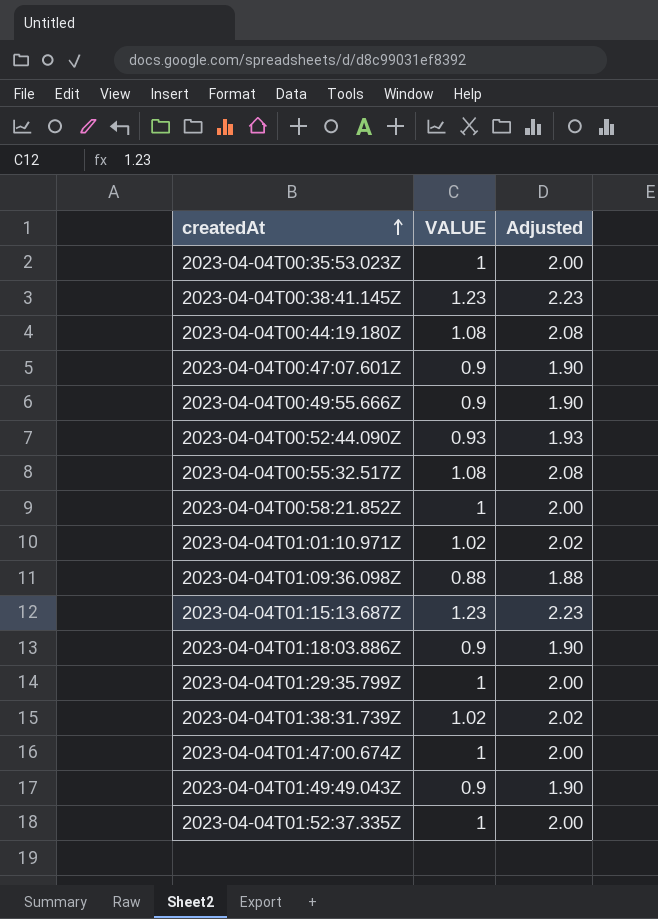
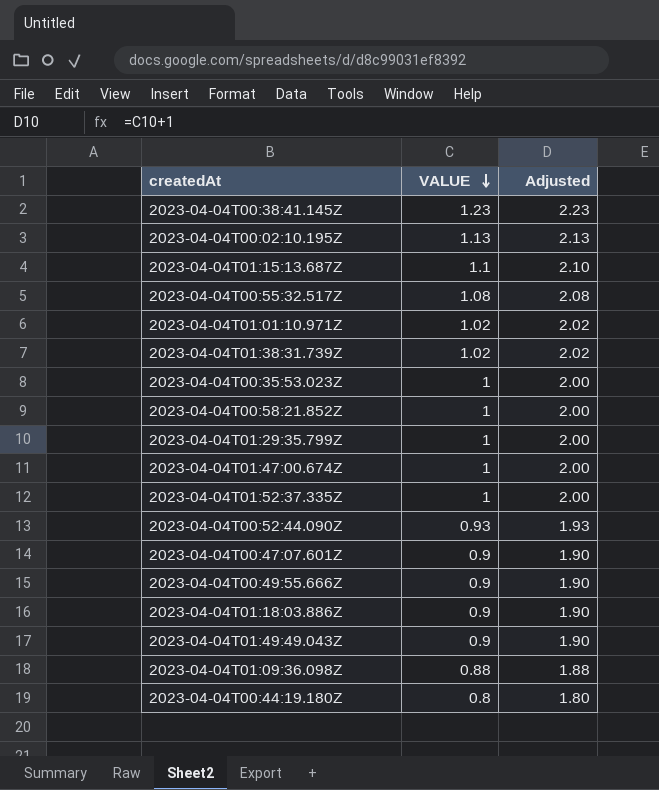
row order: createdAt ascending -> VALUE descending
row 2023-04-04T00:02:10.195Z: none -> 1.13 | 2.13
2023-04-04T01:15:13.687Z | VALUE: 1.23 -> 1.1
2023-04-04T01:15:13.687Z | Adjusted: 2.23 -> 2.10
2023-04-04T00:44:19.180Z | VALUE: 1.08 -> 0.8
2023-04-04T00:44:19.180Z | Adjusted: 2.08 -> 1.80

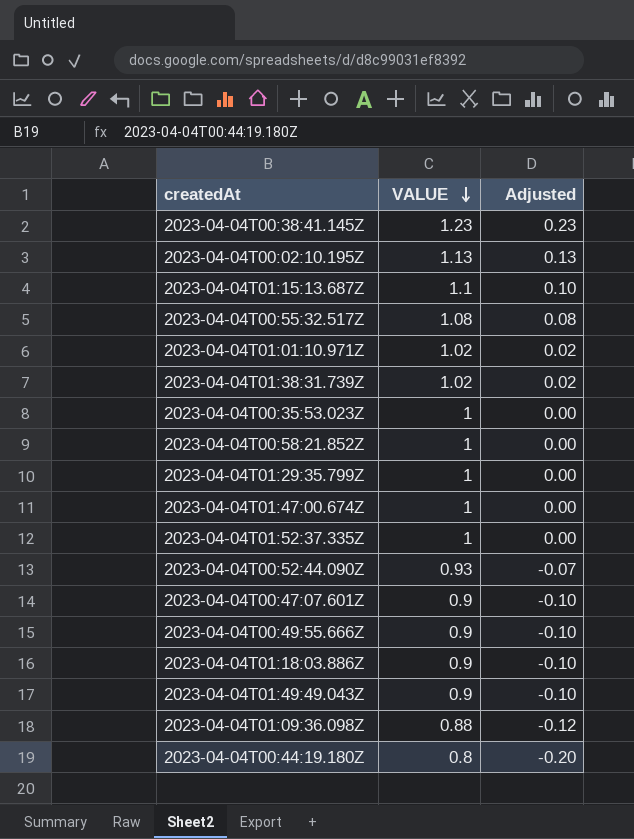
column Adjusted | formula: [VALUE] + 1 -> [VALUE] - 1

